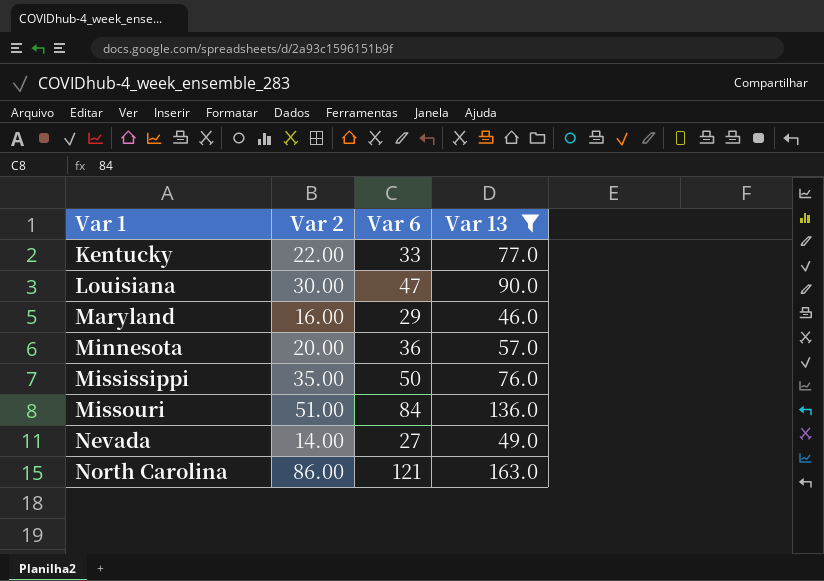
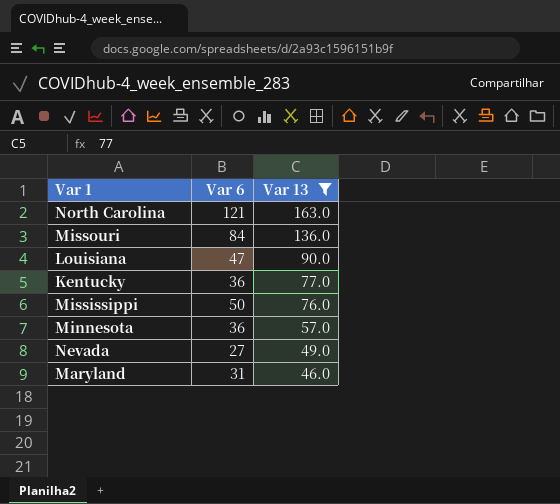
row order: Var 1 ascending -> Var 13 descending
column Var 2 | position: 2 -> none
Kentucky | Var 6: 33 -> 36
Maryland | Var 6: 29 -> 31

